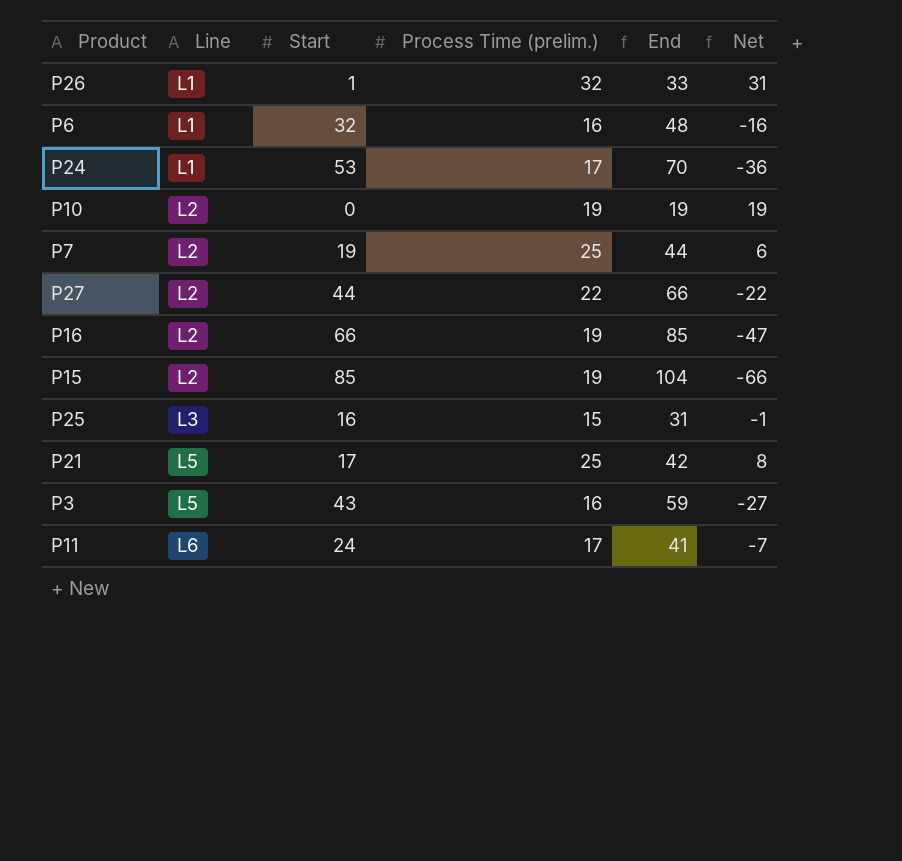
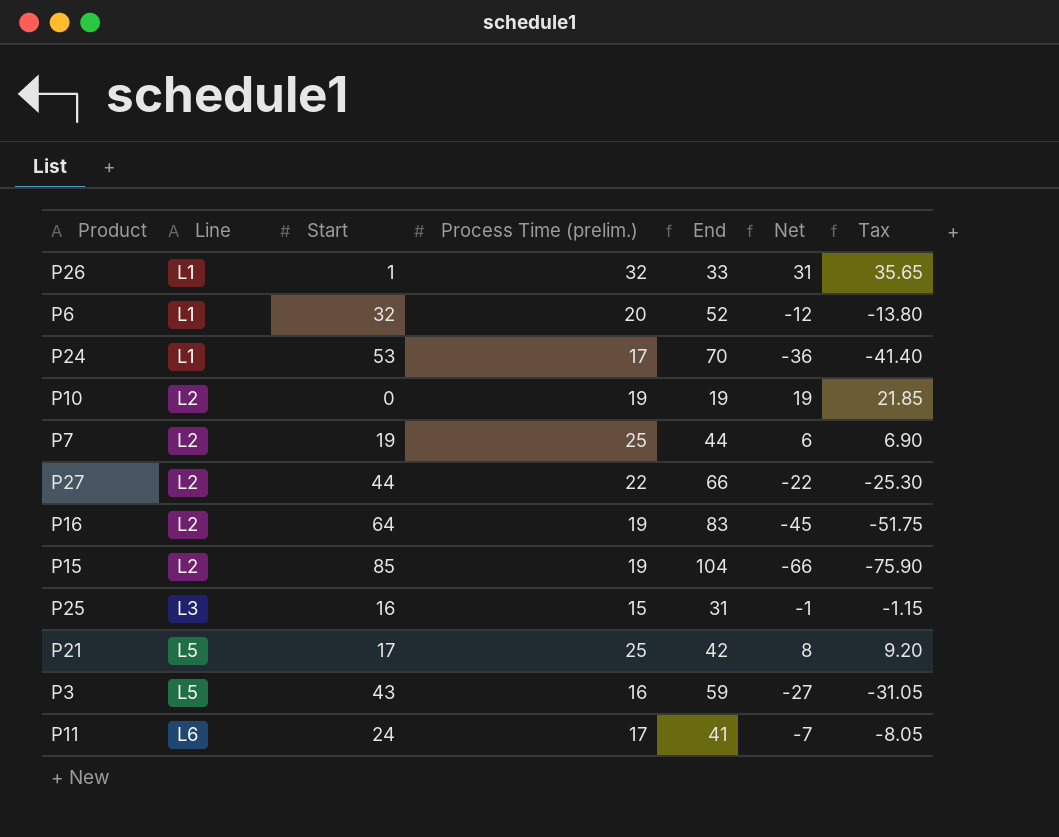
column Tax | formula: none -> [Net] * 1.15
P6 | Process Time (prelim.): 16 -> 20
P6 | End: 48 -> 52
P6 | Net: -16 -> -12
P16 | Start: 66 -> 64
P16 | End: 85 -> 83
P16 | Net: -47 -> -45

